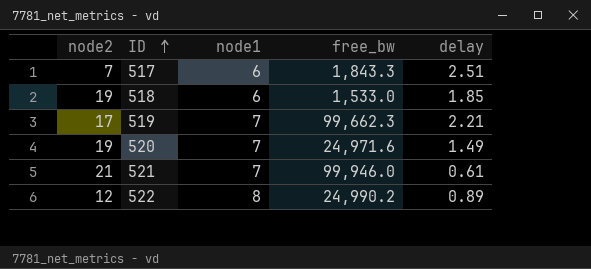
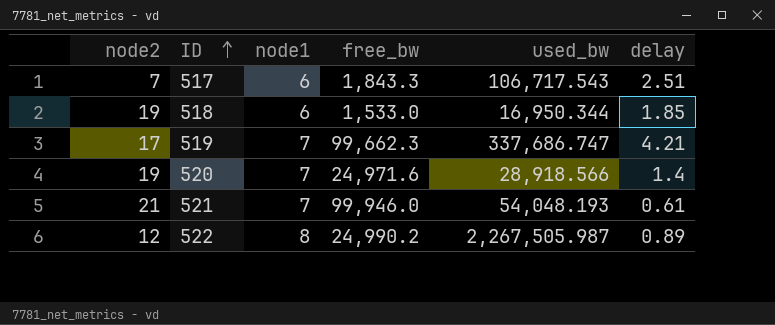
column used_bw | position: none -> 5
519 | delay: 2.21 -> 4.21
520 | delay: 1.49 -> 1.4

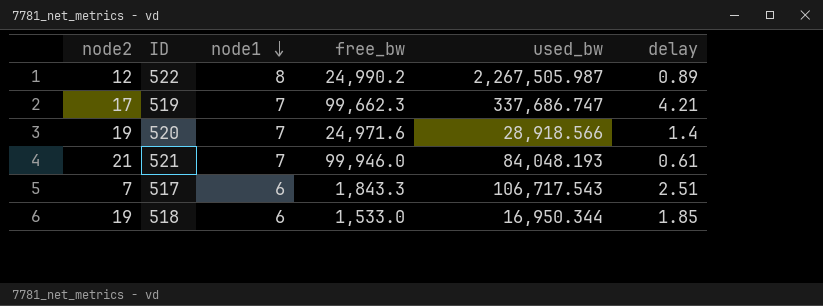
row order: ID ascending -> node1 descending
521 | used_bw: 54,048.193 -> 84,048.193

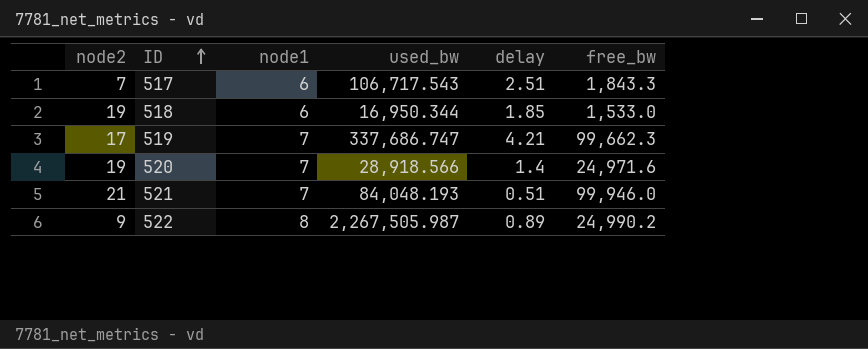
row order: node1 descending -> ID ascending
column free_bw | position: 4 -> 6
521 | delay: 0.61 -> 0.51
522 | node2: 12 -> 9

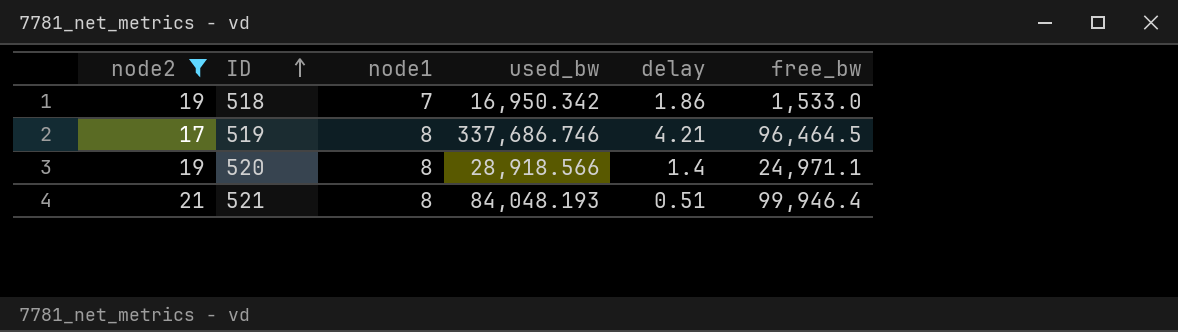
filter: none -> node2 >= 17
518 | node1: 6 -> 7
518 | used_bw: 16,950.344 -> 16,950.342
518 | delay: 1.85 -> 1.86
519 | node1: 7 -> 8
519 | used_bw: 337,686.747 -> 337,686.746
519 | free_bw: 99,662.3 -> 96,464.5
520 | node1: 7 -> 8
520 | free_bw: 24,971.6 -> 24,971.1
521 | node1: 7 -> 8
521 | free_bw: 99,946.0 -> 99,946.4

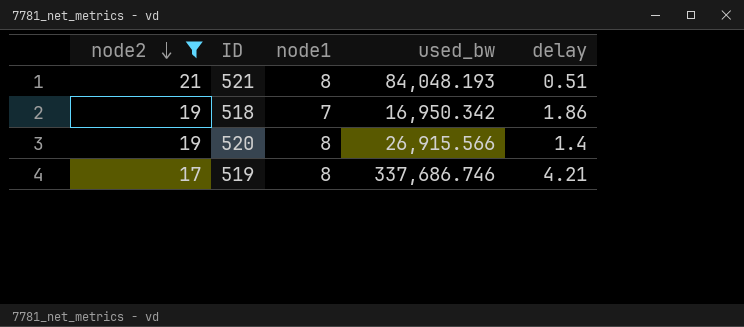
row order: ID ascending -> node2 descending
column free_bw | position: 6 -> none
520 | used_bw: 28,918.566 -> 26,915.566

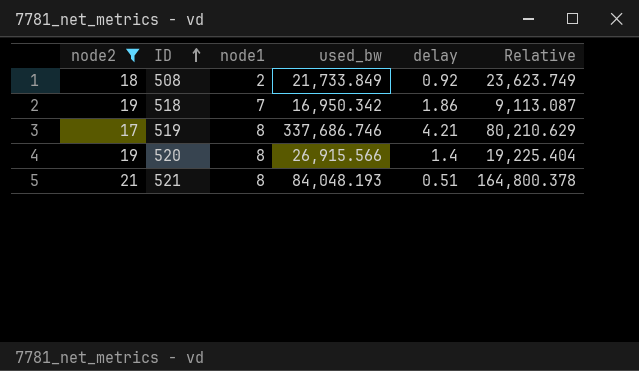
row order: node2 descending -> ID ascending
column Relative | formula: none -> [used_bw] / [delay]
row 508: none -> 18 | 2 | 21,733.849 | 0.92 | 23,623.749

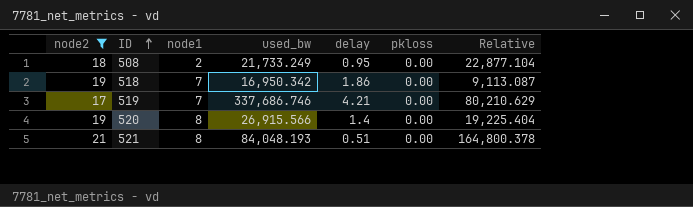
column pkloss | position: none -> 6
508 | used_bw: 21,733.849 -> 21,733.249
508 | delay: 0.92 -> 0.95
508 | Relative: 23,623.749 -> 22,877.104
519 | node1: 8 -> 7

